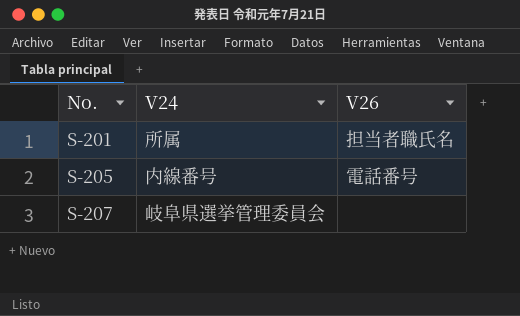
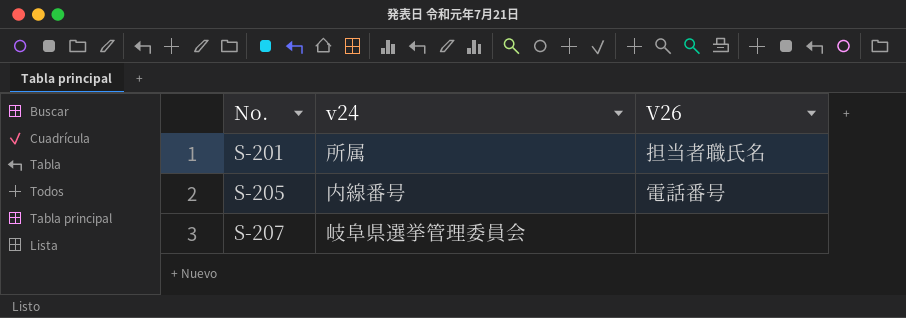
column name: V24 -> v24

